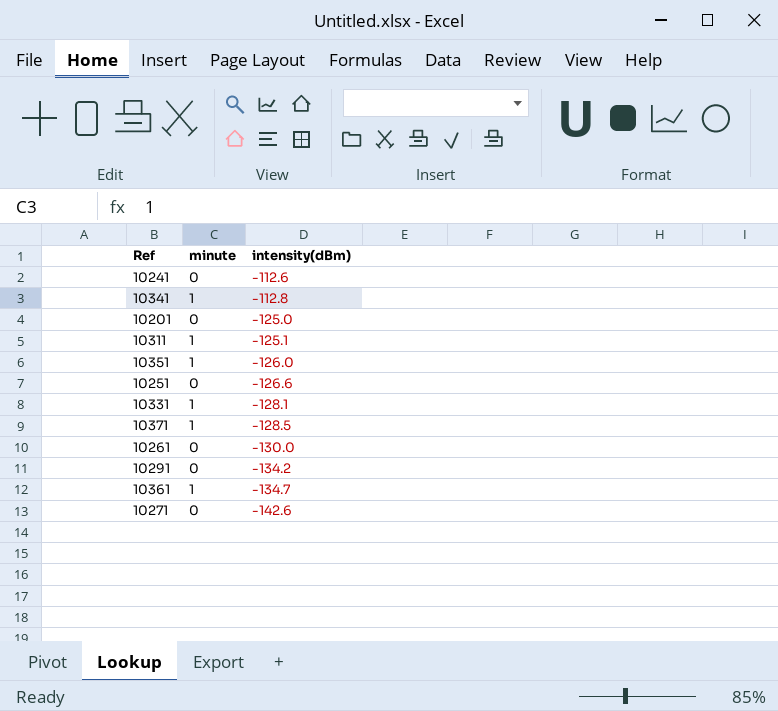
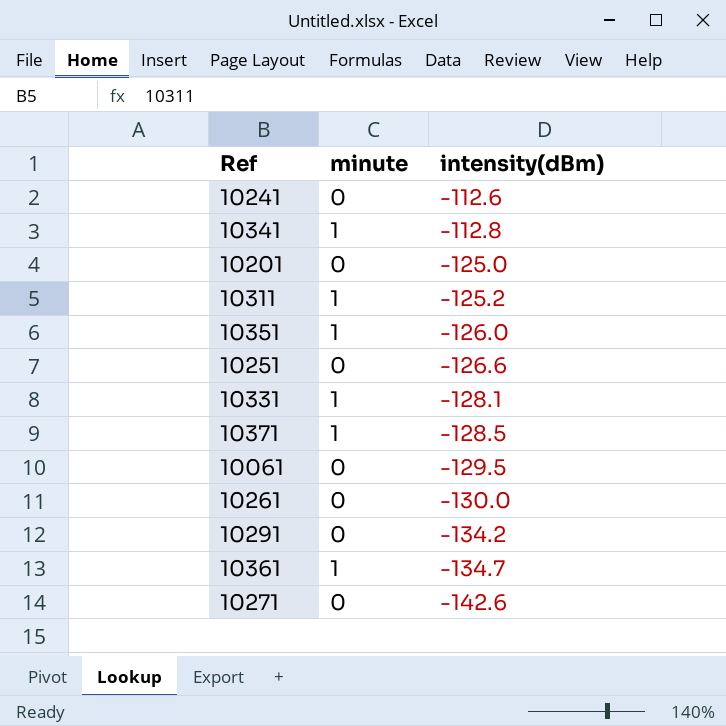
10311 | intensity(dBm): -125.1 -> -125.2
row 10061: none -> 0 | -129.5

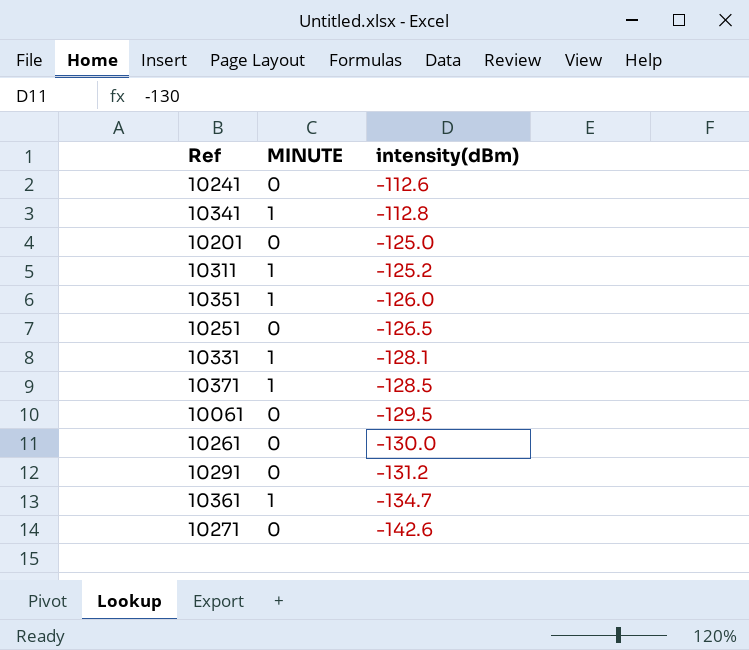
column name: minute -> MINUTE
10251 | intensity(dBm): -126.6 -> -126.5
10291 | intensity(dBm): -134.2 -> -131.2

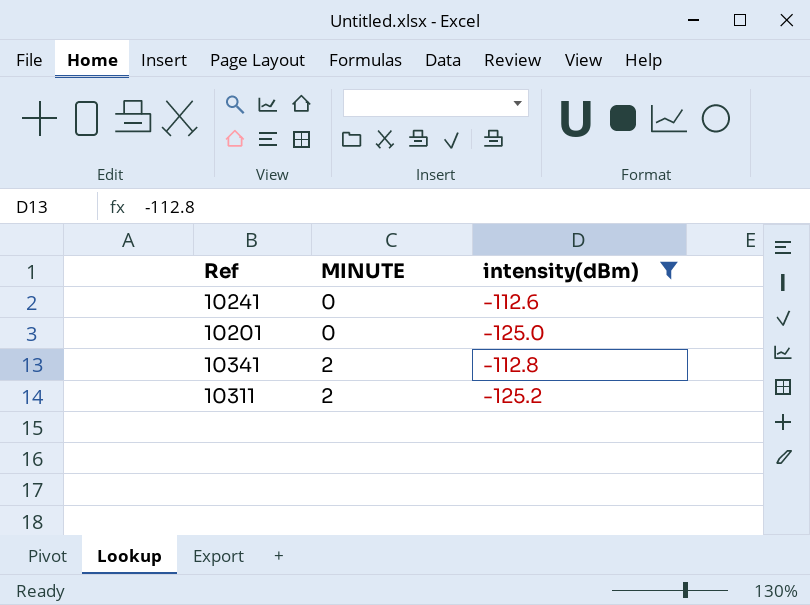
filter: none -> intensity(dBm) >= -125.2
row order: intensity(dBm) descending -> MINUTE ascending
10341 | MINUTE: 1 -> 2
10311 | MINUTE: 1 -> 2

